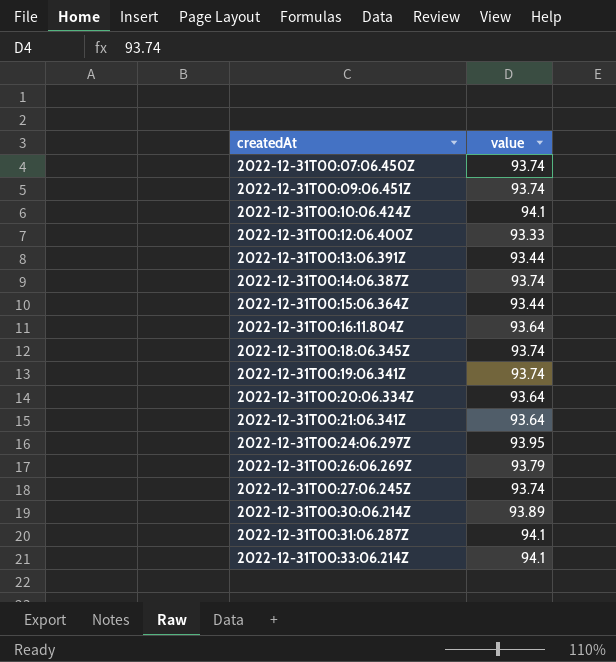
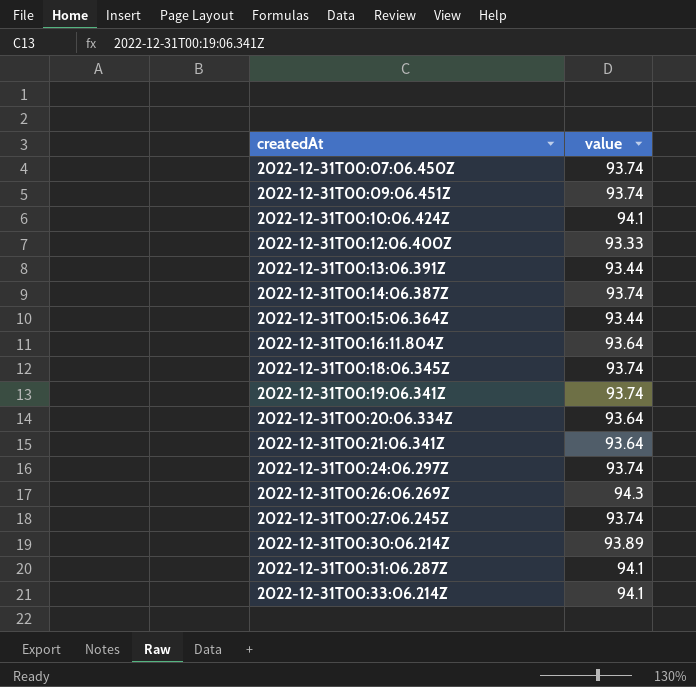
2022-12-31T00:24:06.297Z | value: 93.95 -> 93.74
2022-12-31T00:26:06.269Z | value: 93.79 -> 94.3

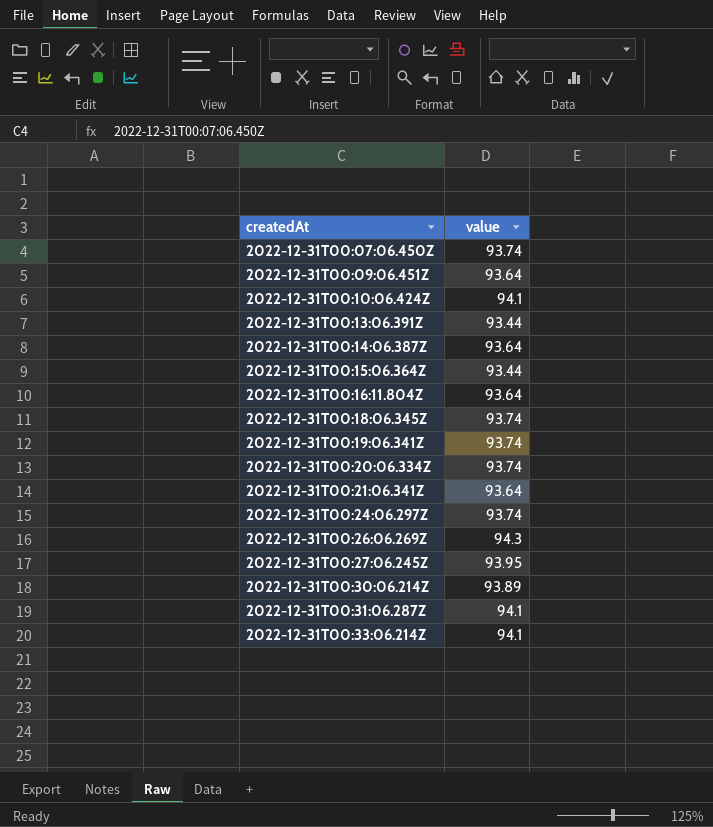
row 2022-12-31T00:12:06.400Z: 93.33 -> none
2022-12-31T00:09:06.451Z | value: 93.74 -> 93.64
2022-12-31T00:14:06.387Z | value: 93.74 -> 93.64
2022-12-31T00:20:06.334Z | value: 93.64 -> 93.74
2022-12-31T00:27:06.245Z | value: 93.74 -> 93.95

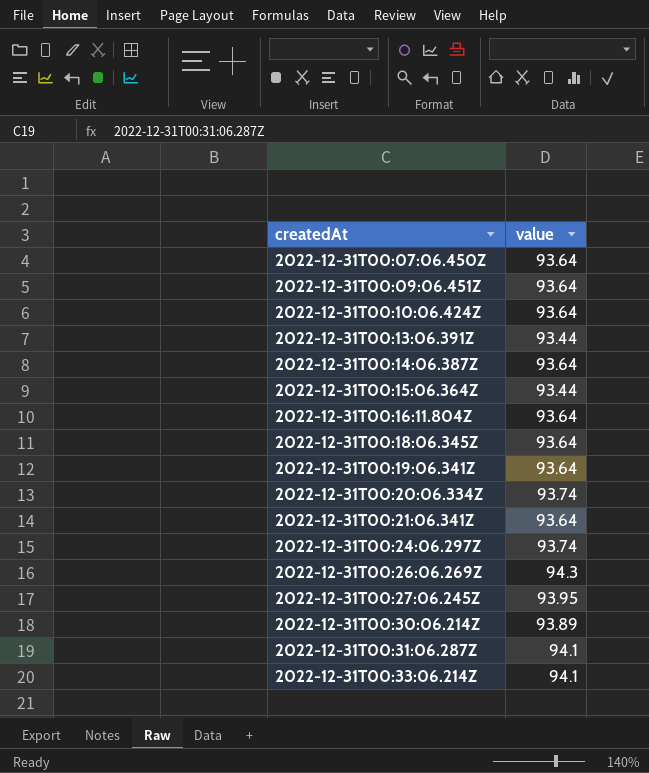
2022-12-31T00:07:06.450Z | value: 93.74 -> 93.64
2022-12-31T00:10:06.424Z | value: 94.1 -> 93.64
2022-12-31T00:18:06.345Z | value: 93.74 -> 93.64
2022-12-31T00:19:06.341Z | value: 93.74 -> 93.64

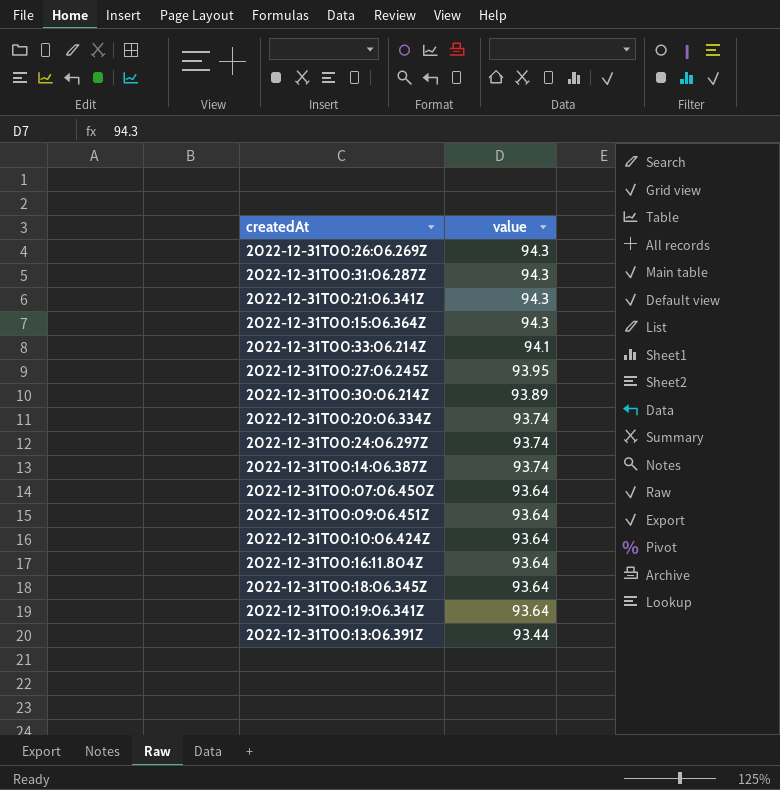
row order: createdAt ascending -> value descending
2022-12-31T00:31:06.287Z | value: 94.1 -> 94.3
2022-12-31T00:21:06.341Z | value: 93.64 -> 94.3
2022-12-31T00:15:06.364Z | value: 93.44 -> 94.3
2022-12-31T00:14:06.387Z | value: 93.64 -> 93.74

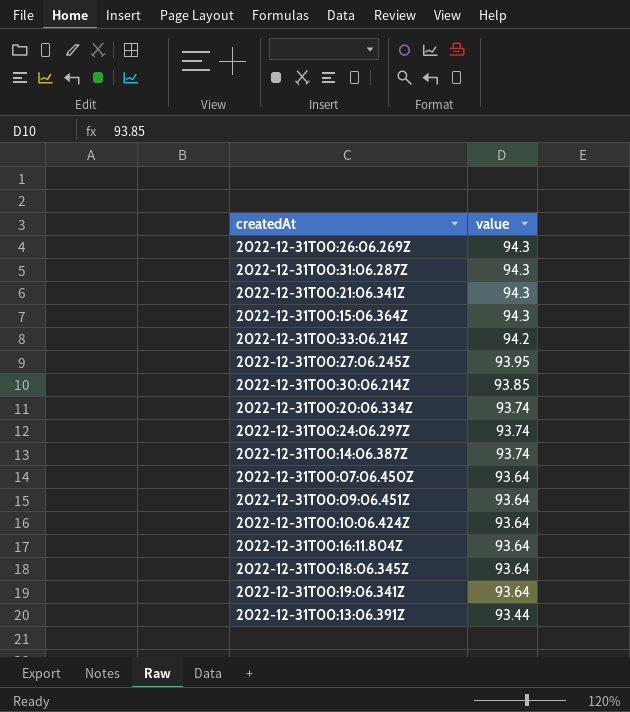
2022-12-31T00:33:06.214Z | value: 94.1 -> 94.2
2022-12-31T00:30:06.214Z | value: 93.89 -> 93.85

